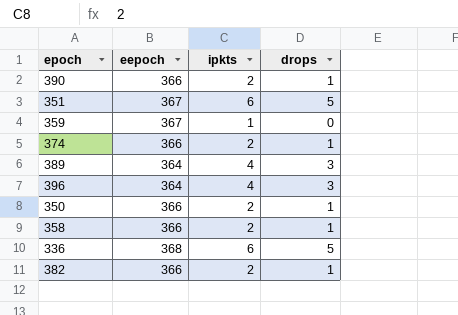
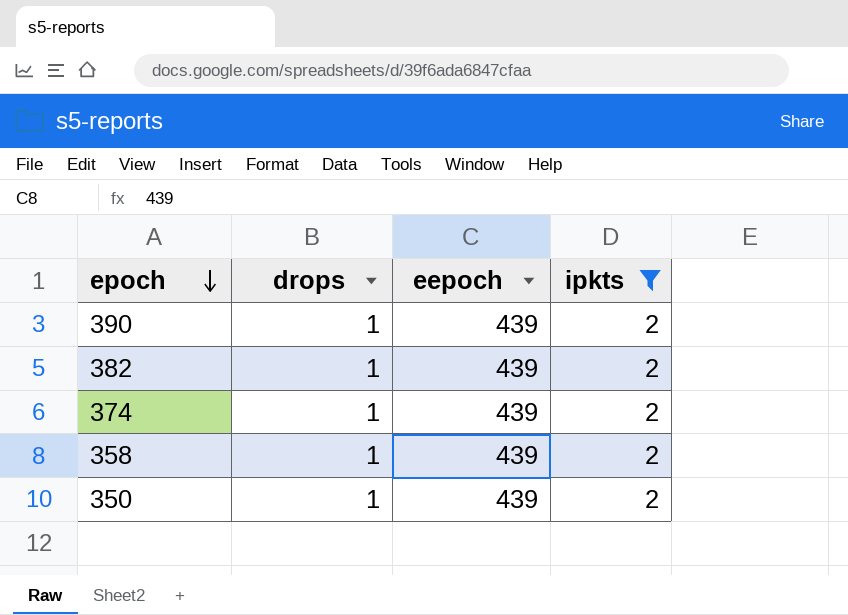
filter: none -> ipkts = 2
row order: none -> epoch descending
column drops | position: 4 -> 2
390 | eepoch: 366 -> 439
382 | eepoch: 366 -> 439
374 | eepoch: 366 -> 439
358 | eepoch: 366 -> 439
350 | eepoch: 366 -> 439

